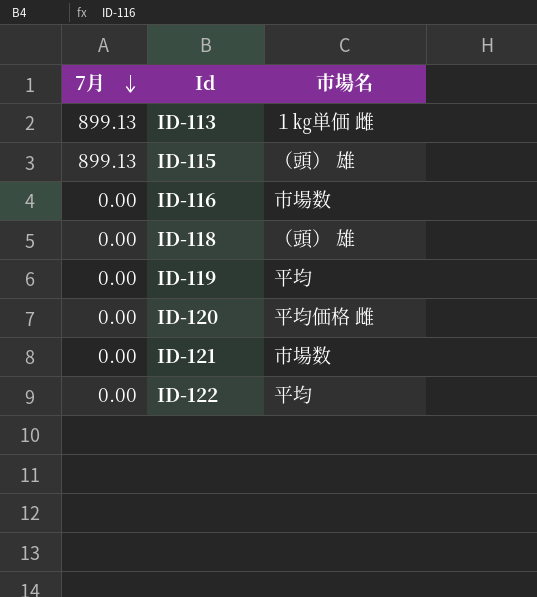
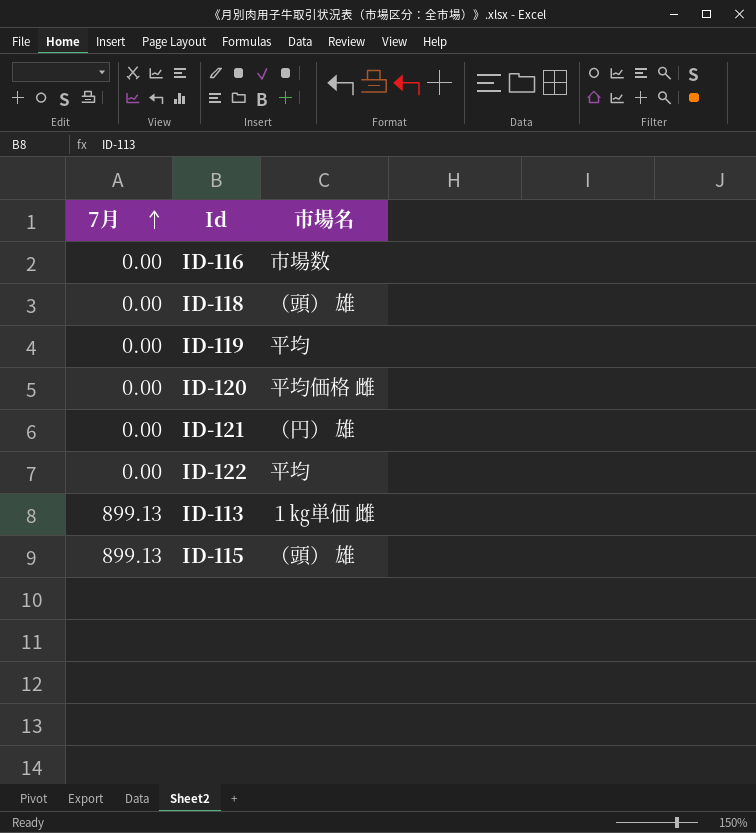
row order: 7月 descending -> 7月 ascending
ID-121 | 市場名: 市場数 -> （円） 雄

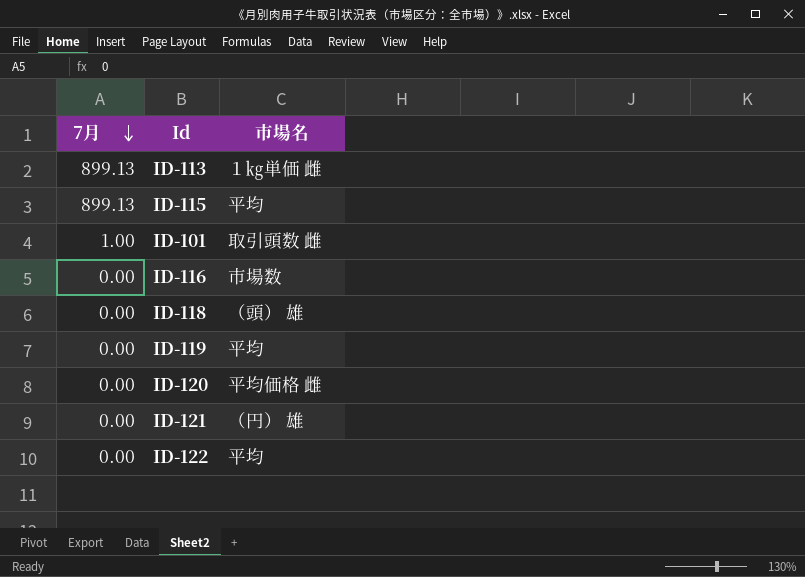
row order: 7月 ascending -> 7月 descending
ID-115 | 市場名: （頭） 雄 -> 平均
row ID-101: none -> 1.00 | 取引頭数 雌

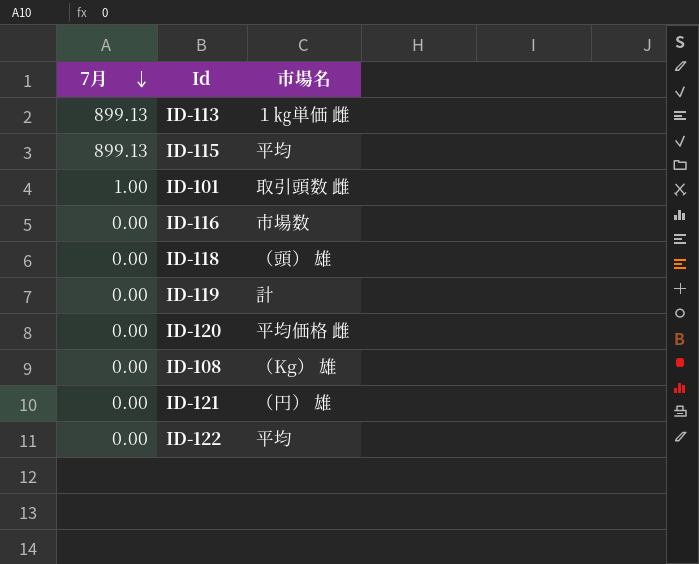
ID-119 | 市場名: 平均 -> 計
row ID-108: none -> 0.00 | （Kg） 雄

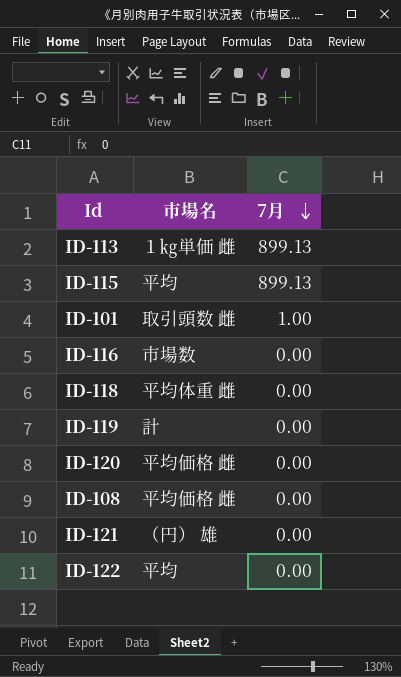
column 7月 | position: 1 -> 3
ID-118 | 市場名: （頭） 雄 -> 平均体重 雌
ID-108 | 市場名: （Kg） 雄 -> 平均価格 雌

